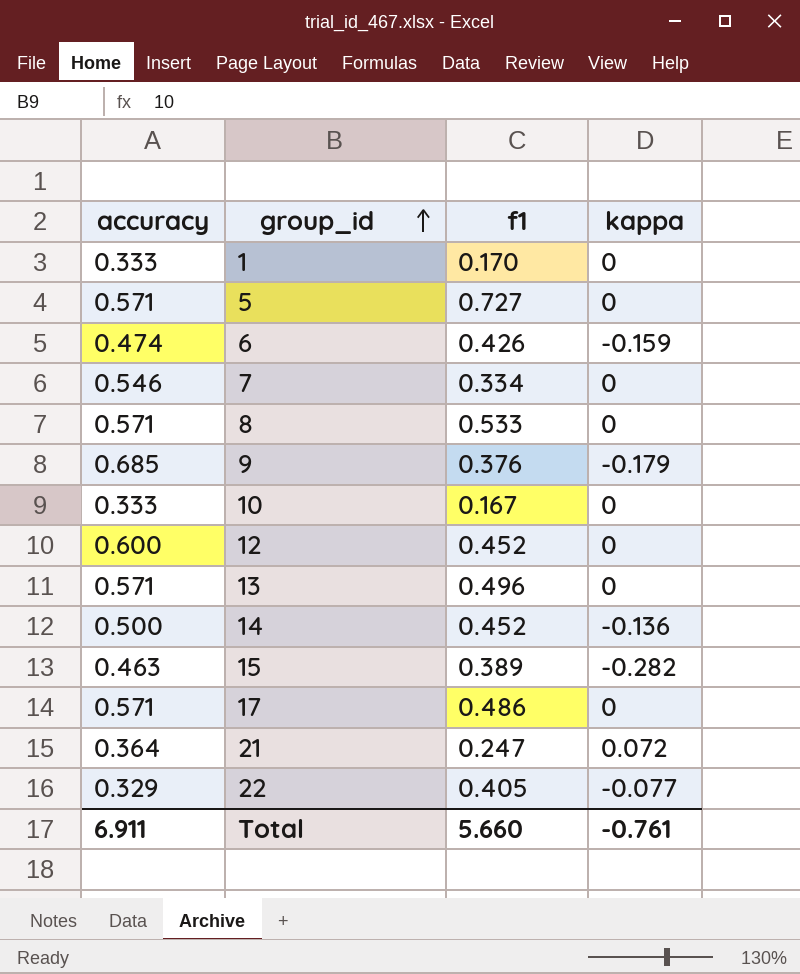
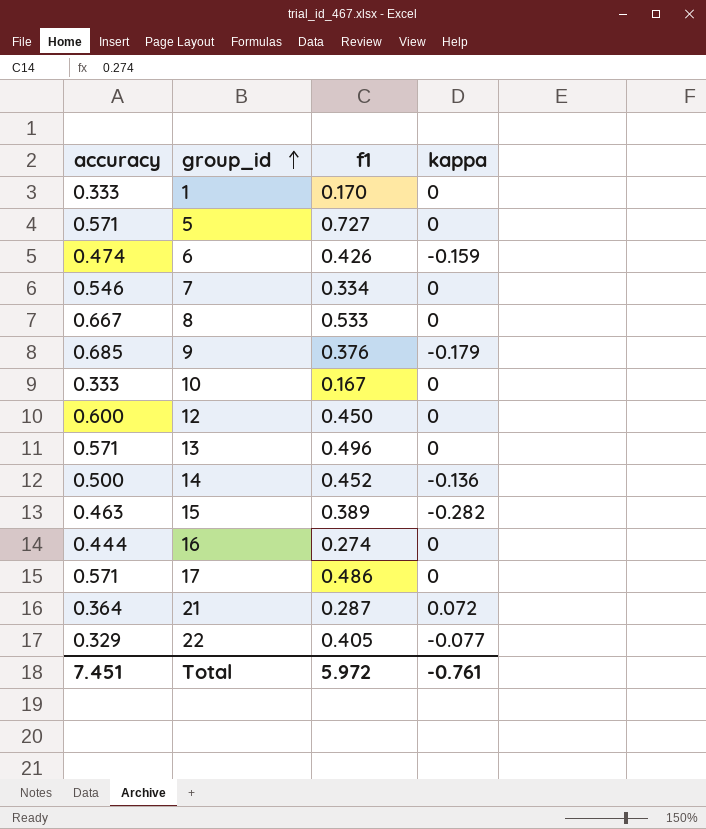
8 | accuracy: 0.571 -> 0.667
12 | f1: 0.452 -> 0.450
row 16: none -> 0.444 | 0.274 | 0
21 | f1: 0.247 -> 0.287
Total | accuracy: 6.911 -> 7.451
Total | f1: 5.660 -> 5.972

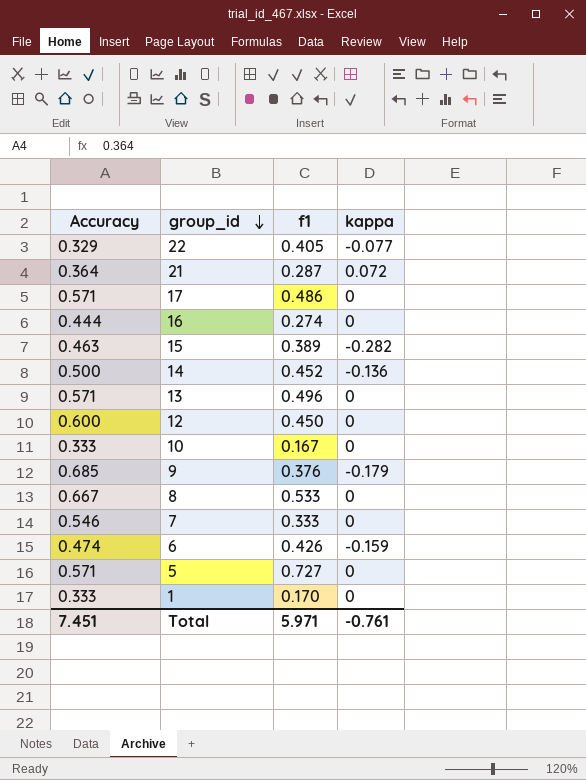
row order: group_id ascending -> group_id descending
column name: accuracy -> Accuracy
7 | f1: 0.334 -> 0.333
Total | f1: 5.972 -> 5.971

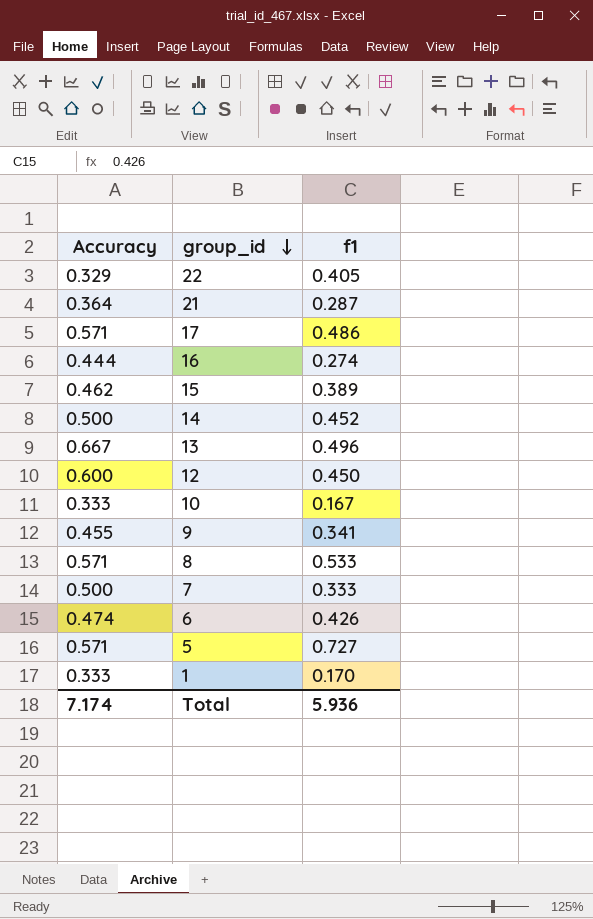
column kappa | position: 4 -> none
15 | Accuracy: 0.463 -> 0.462
13 | Accuracy: 0.571 -> 0.667
9 | Accuracy: 0.685 -> 0.455
9 | f1: 0.376 -> 0.341
8 | Accuracy: 0.667 -> 0.571
7 | Accuracy: 0.546 -> 0.500
Total | Accuracy: 7.451 -> 7.174
Total | f1: 5.971 -> 5.936

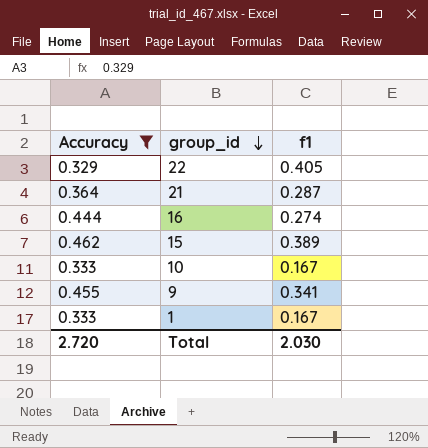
filter: none -> Accuracy <= 0.462
1 | f1: 0.170 -> 0.167
Total | Accuracy: 7.174 -> 2.720
Total | f1: 5.936 -> 2.030

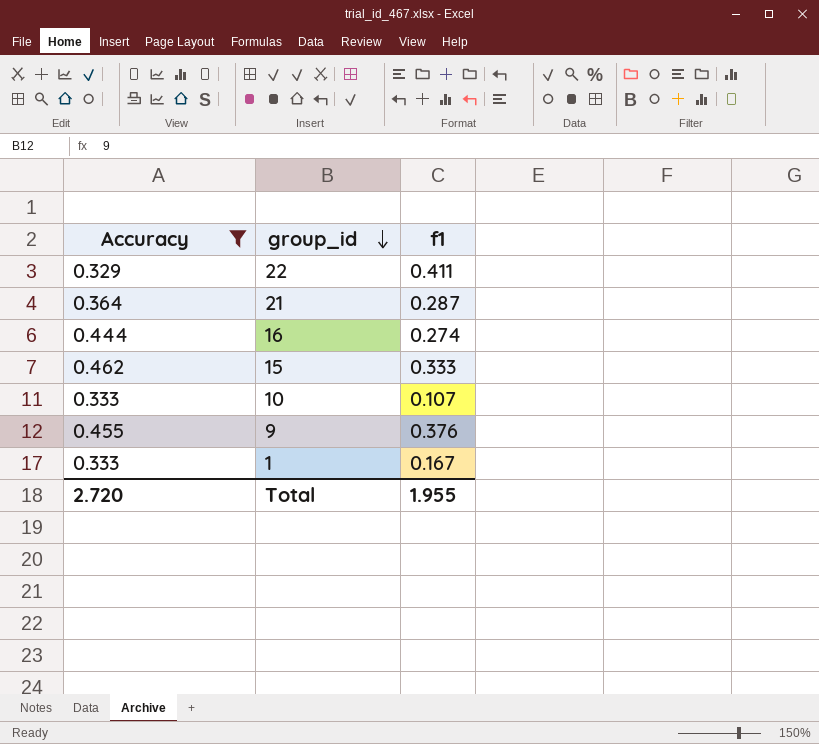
22 | f1: 0.405 -> 0.411
15 | f1: 0.389 -> 0.333
10 | f1: 0.167 -> 0.107
9 | f1: 0.341 -> 0.376
Total | f1: 2.030 -> 1.955

